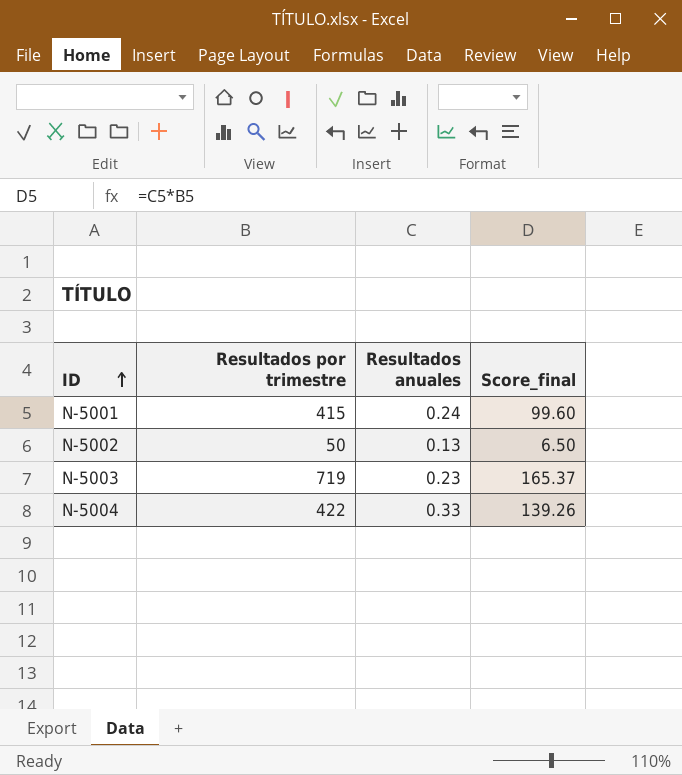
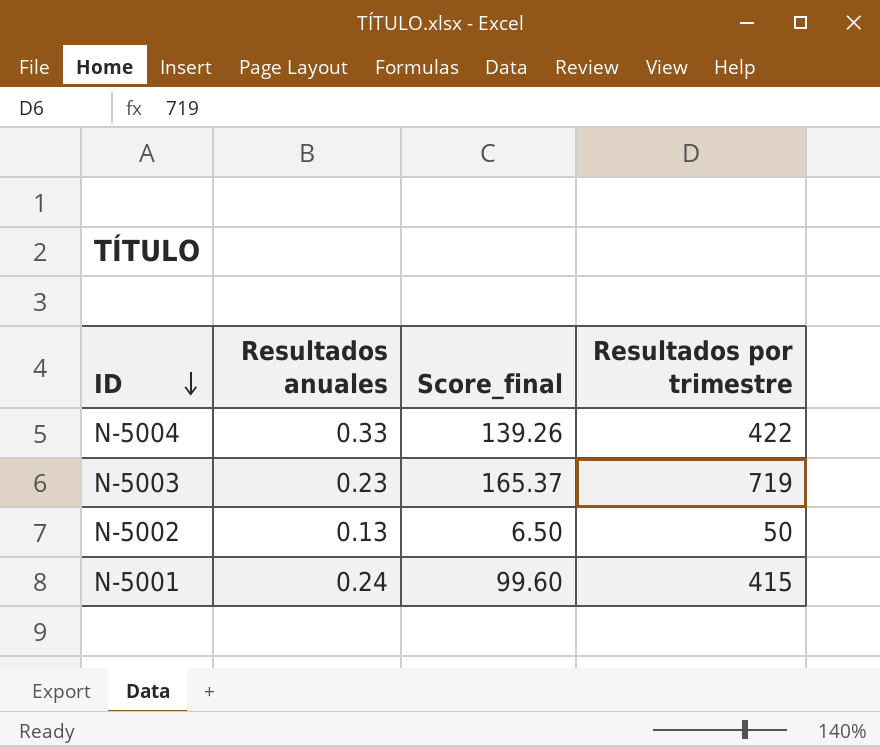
row order: ID ascending -> ID descending
column Resultados por trimestre | position: 2 -> 4

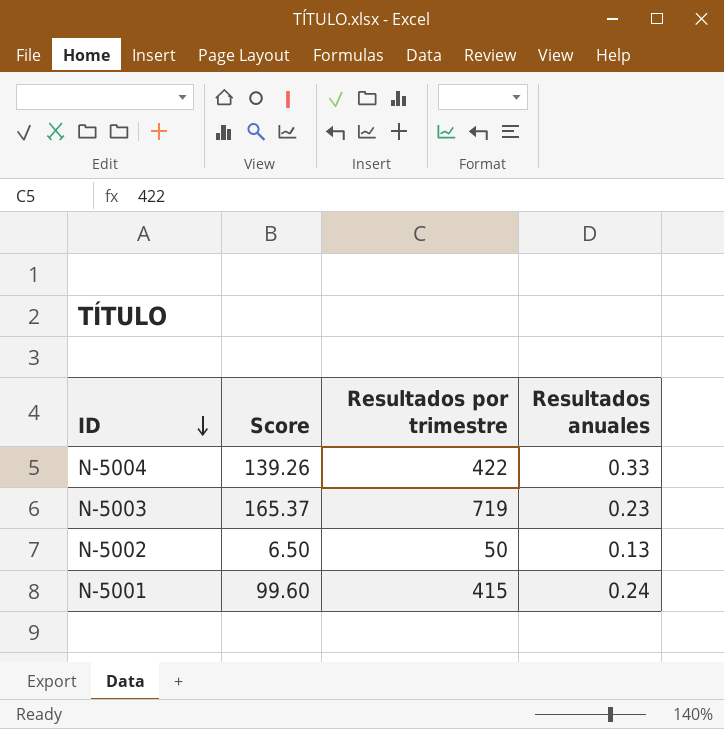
column name: Score_final -> Score
column Resultados anuales | position: 2 -> 4

